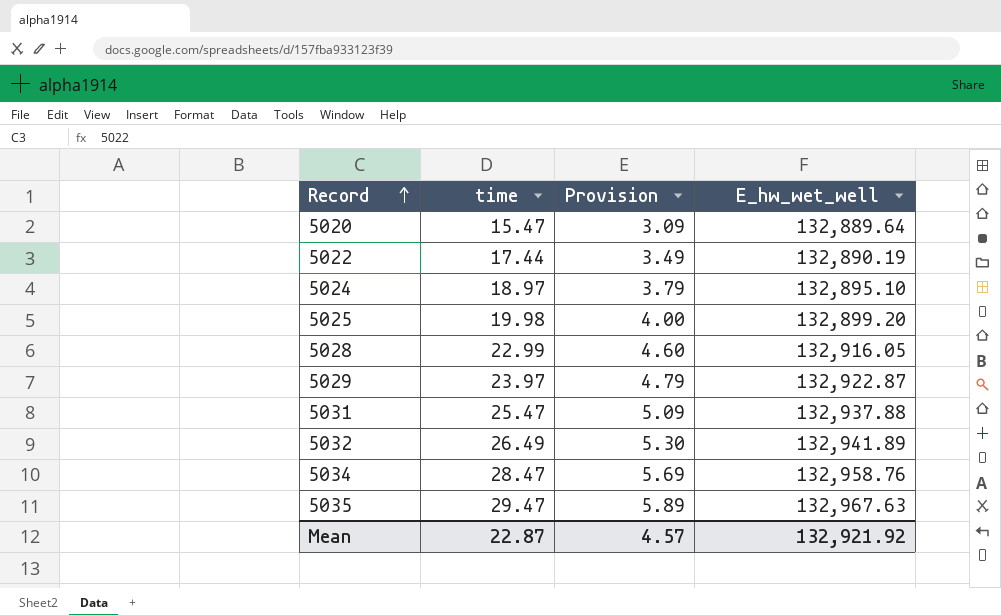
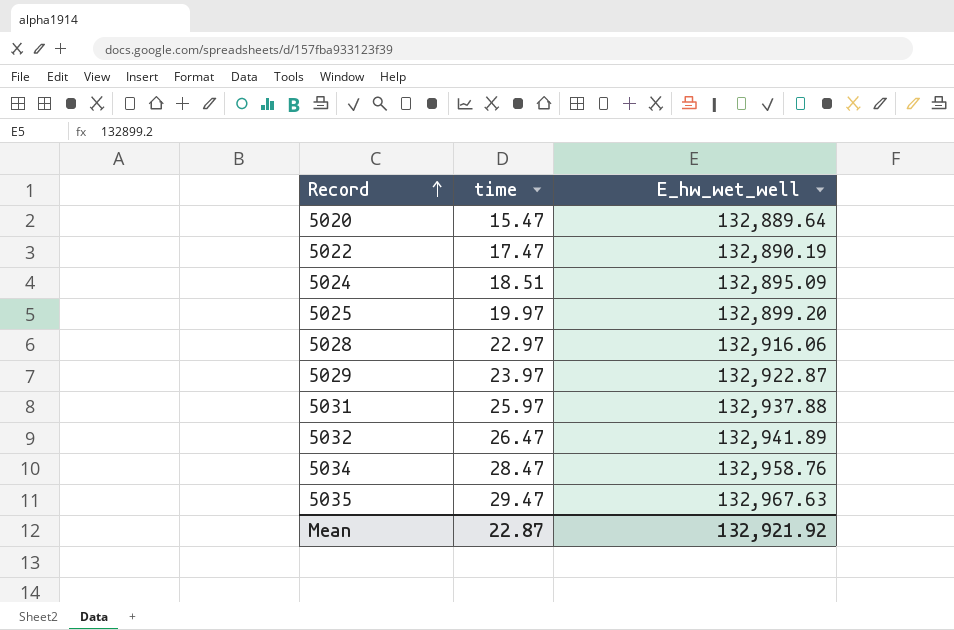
column Provision | formula: [time] * 0.2 -> none
5022 | time: 17.44 -> 17.47
5024 | time: 18.97 -> 18.51
5024 | E_hw_wet_well: 132,895.10 -> 132,895.09
5025 | time: 19.98 -> 19.97
5028 | time: 22.99 -> 22.97
5028 | E_hw_wet_well: 132,916.05 -> 132,916.06
5031 | time: 25.47 -> 25.97
5032 | time: 26.49 -> 26.47

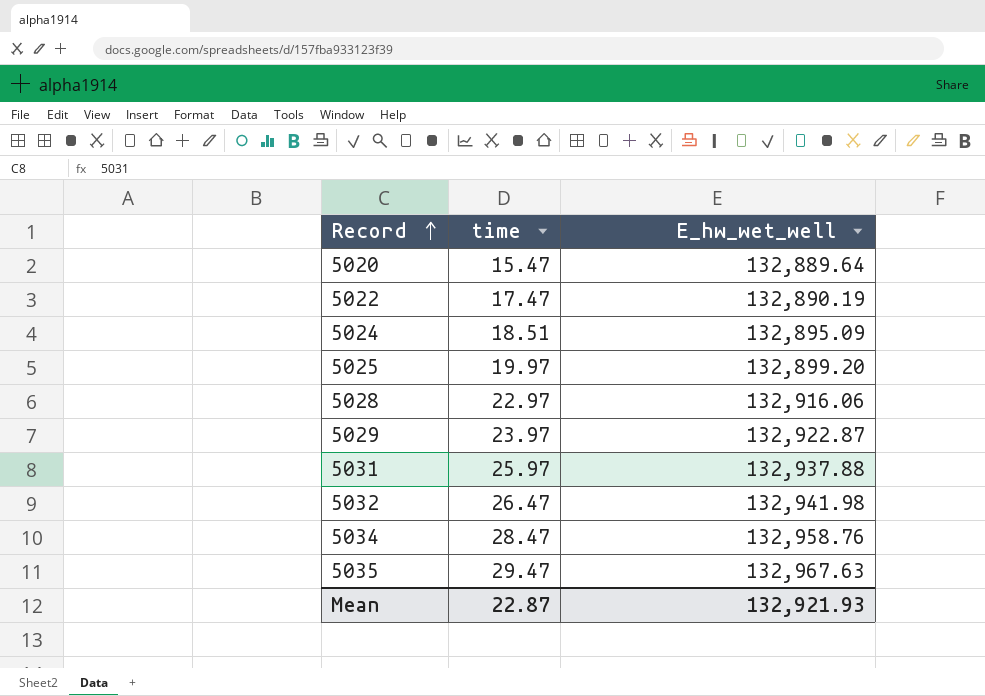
5032 | E_hw_wet_well: 132,941.89 -> 132,941.98
Mean | E_hw_wet_well: 132,921.92 -> 132,921.93

